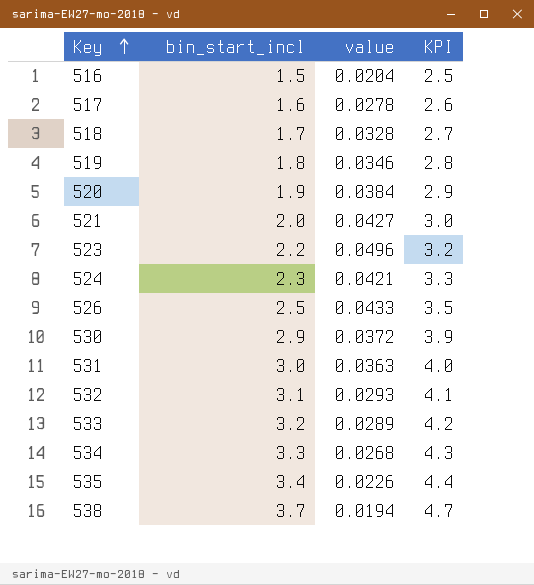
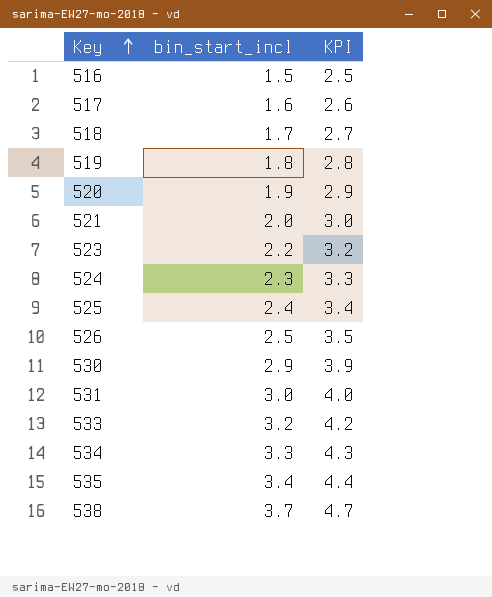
column value | position: 3 -> none
row 532: 3.1 | 0.0293 | 4.1 -> none
row 525: none -> 2.4 | 3.4

